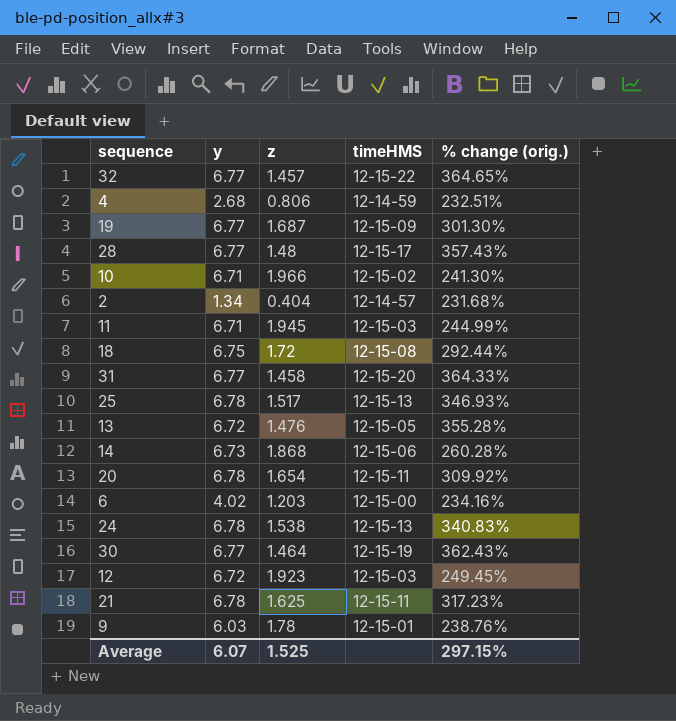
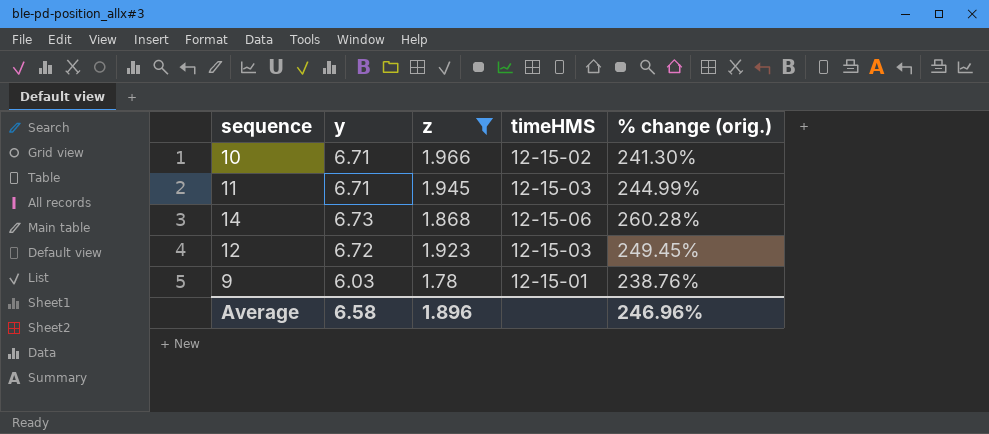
filter: none -> z >= 1.78
Average | y: 6.07 -> 6.58
Average | z: 1.525 -> 1.896
Average | % change (orig.): 297.15% -> 246.96%

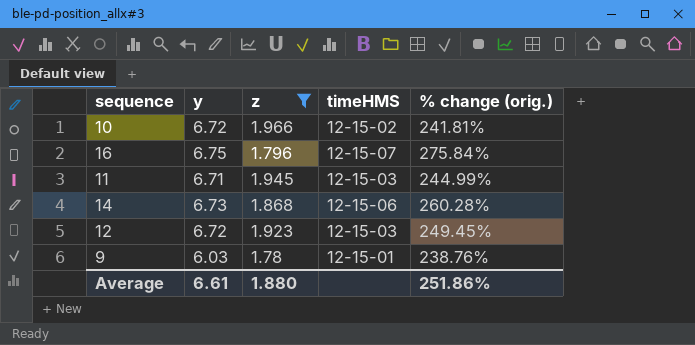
10 | y: 6.71 -> 6.72
10 | % change (orig.): 241.30% -> 241.81%
row 16: none -> 6.75 | 1.796 | 12-15-07 | 275.84%
Average | y: 6.58 -> 6.61
Average | z: 1.896 -> 1.880
Average | % change (orig.): 246.96% -> 251.86%

